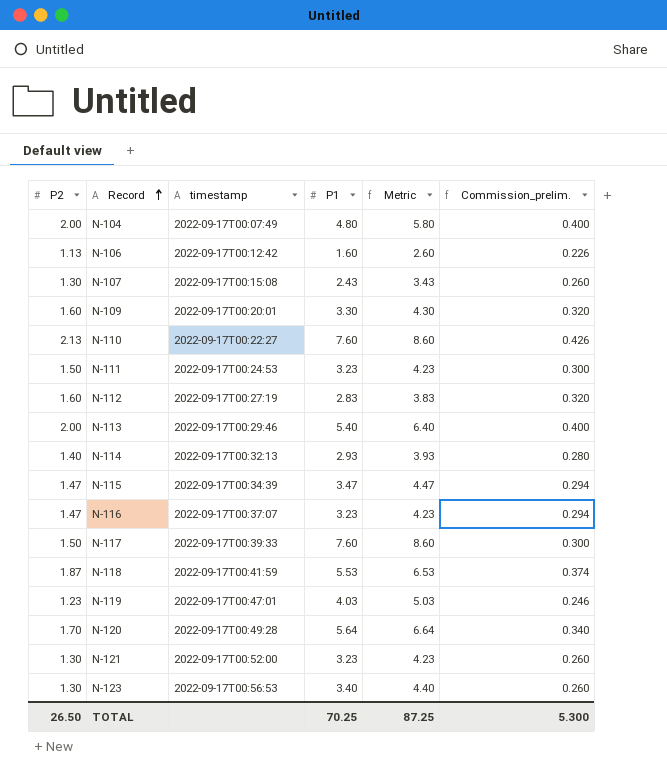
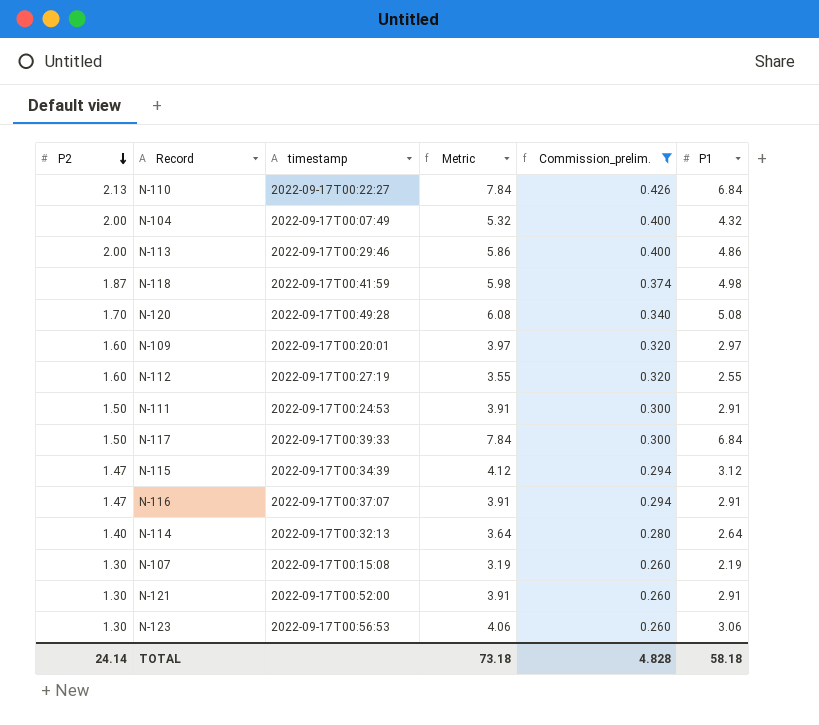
filter: none -> Commission_prelim. >= 0.260
row order: Record ascending -> P2 descending
column P1 | position: 4 -> 6
N-110 | Metric: 8.60 -> 7.84
N-110 | P1: 7.60 -> 6.84
N-104 | Metric: 5.80 -> 5.32
N-104 | P1: 4.80 -> 4.32
N-113 | Metric: 6.40 -> 5.86
N-113 | P1: 5.40 -> 4.86
N-118 | Metric: 6.53 -> 5.98
N-118 | P1: 5.53 -> 4.98
N-120 | Metric: 6.64 -> 6.08
N-120 | P1: 5.64 -> 5.08
N-109 | Metric: 4.30 -> 3.97
N-109 | P1: 3.30 -> 2.97
N-112 | Metric: 3.83 -> 3.55
N-112 | P1: 2.83 -> 2.55
N-111 | Metric: 4.23 -> 3.91
N-111 | P1: 3.23 -> 2.91
N-117 | Metric: 8.60 -> 7.84
N-117 | P1: 7.60 -> 6.84
N-115 | Metric: 4.47 -> 4.12
N-115 | P1: 3.47 -> 3.12
N-116 | Metric: 4.23 -> 3.91
N-116 | P1: 3.23 -> 2.91
N-114 | Metric: 3.93 -> 3.64
N-114 | P1: 2.93 -> 2.64
N-107 | Metric: 3.43 -> 3.19
N-107 | P1: 2.43 -> 2.19
N-121 | Metric: 4.23 -> 3.91
N-121 | P1: 3.23 -> 2.91
N-123 | Metric: 4.40 -> 4.06
N-123 | P1: 3.40 -> 3.06
TOTAL | P2: 26.50 -> 24.14
TOTAL | Metric: 87.25 -> 73.18
TOTAL | Commission_prelim.: 5.300 -> 4.828
TOTAL | P1: 70.25 -> 58.18

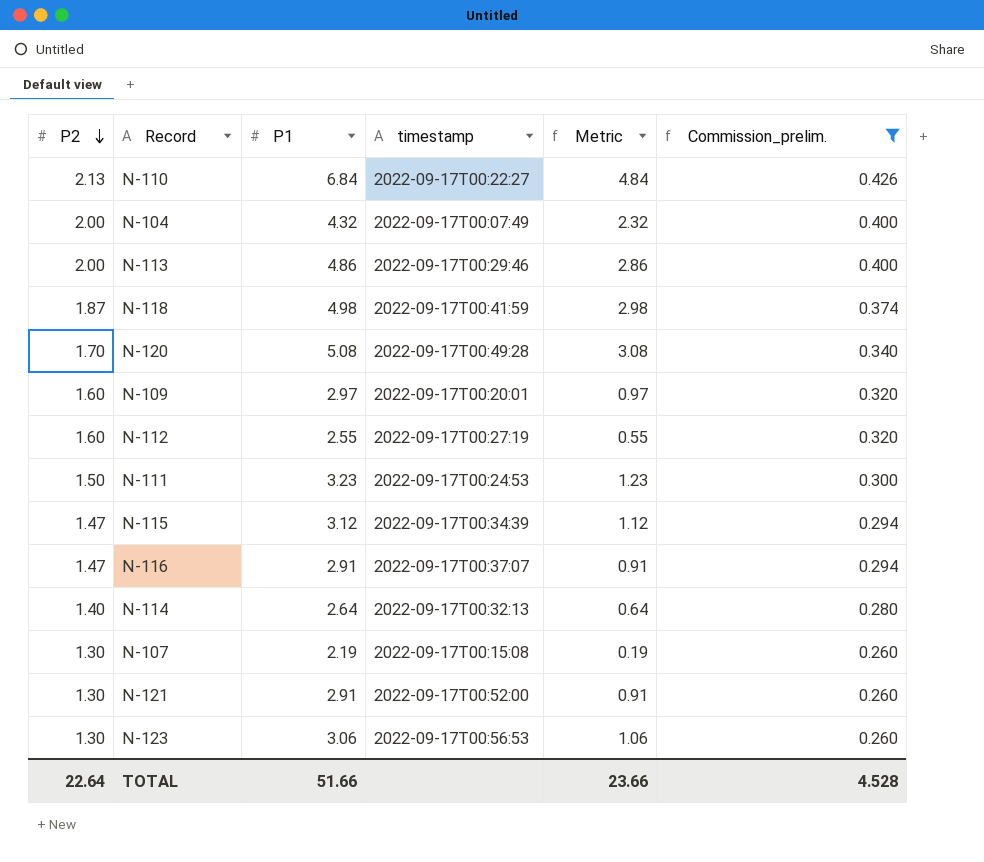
column P1 | position: 6 -> 3
column Metric | formula: [P1] + 1 -> [P1] - 2
row N-117: 1.50 | 2022-09-17T00:39:33 | 7.84 | 0.300 | 6.84 -> none
N-111 | P1: 2.91 -> 3.23
TOTAL | P2: 24.14 -> 22.64
TOTAL | P1: 58.18 -> 51.66
TOTAL | Metric: 73.18 -> 23.66
TOTAL | Commission_prelim.: 4.828 -> 4.528

